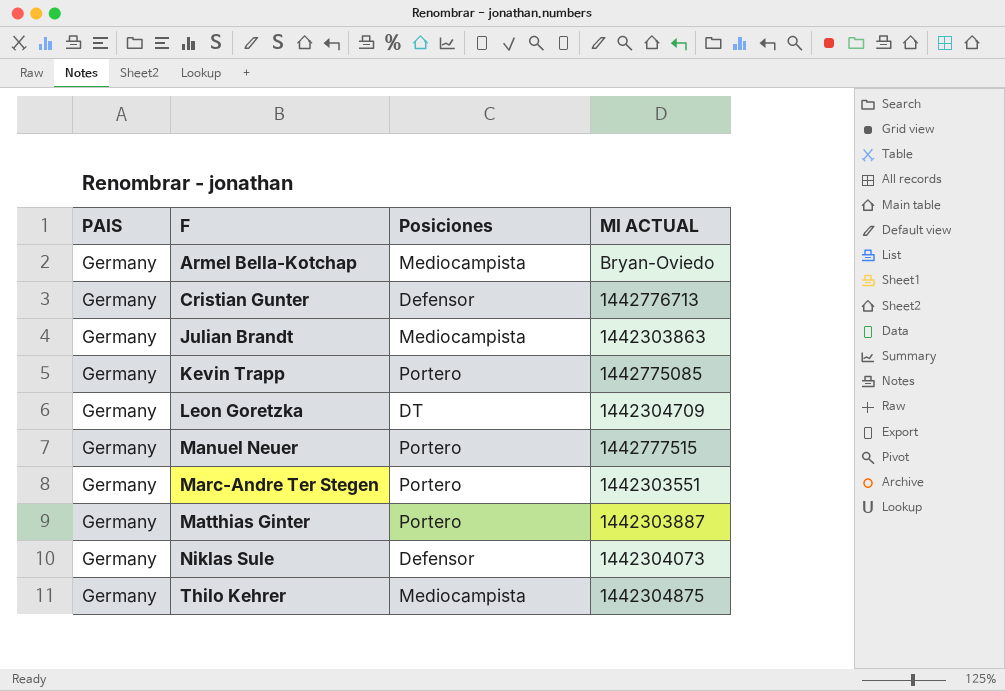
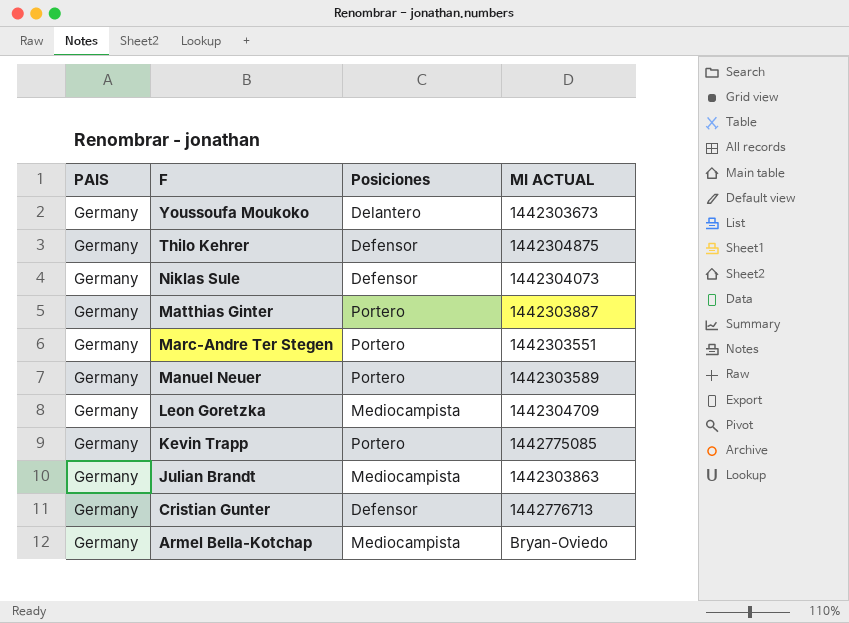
row order: F ascending -> F descending
row Youssoufa Moukoko: none -> Germany | Delantero | 1442303673
Thilo Kehrer | Posiciones: Mediocampista -> Defensor
Manuel Neuer | MI ACTUAL: 1442777515 -> 1442303589
Leon Goretzka | Posiciones: DT -> Mediocampista

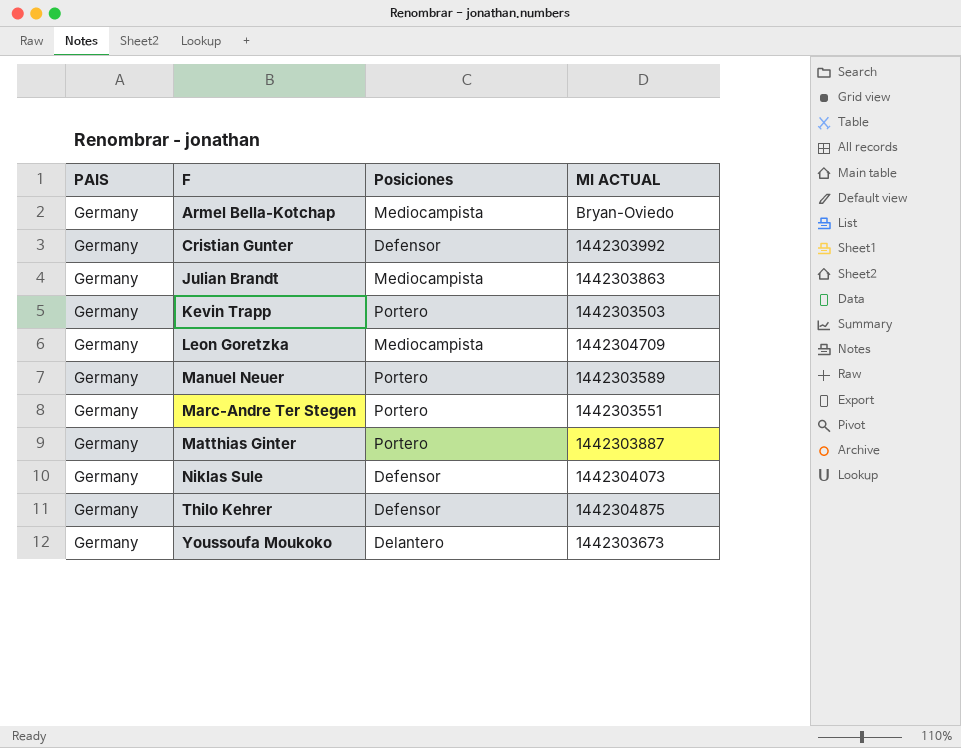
row order: F descending -> F ascending
Cristian Gunter | MI ACTUAL: 1442776713 -> 1442303992
Kevin Trapp | MI ACTUAL: 1442775085 -> 1442303503

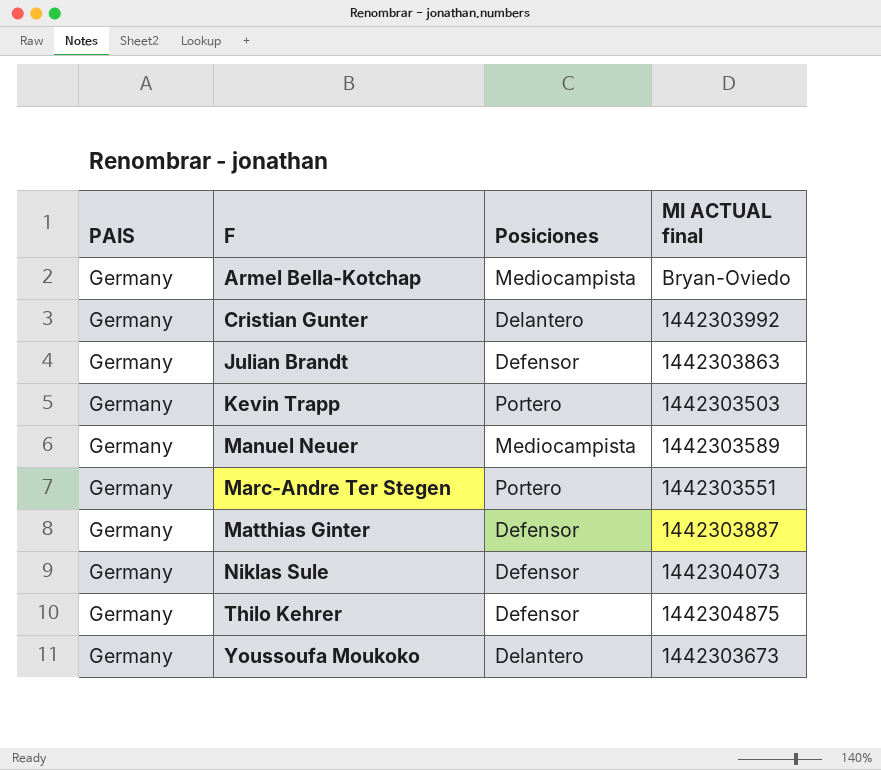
column name: MI ACTUAL -> MI ACTUAL final
row Leon Goretzka: Germany | Mediocampista | 1442304709 -> none
Cristian Gunter | Posiciones: Defensor -> Delantero
Julian Brandt | Posiciones: Mediocampista -> Defensor
Manuel Neuer | Posiciones: Portero -> Mediocampista
Matthias Ginter | Posiciones: Portero -> Defensor

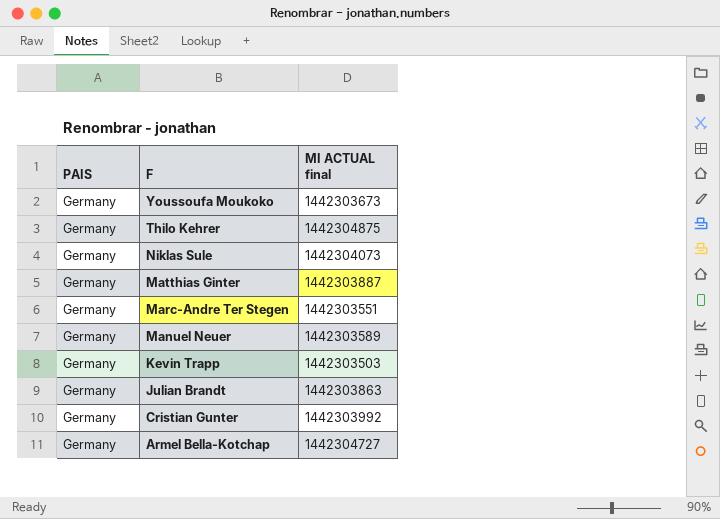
row order: F ascending -> F descending
column Posiciones | position: 3 -> none
Armel Bella-Kotchap | MI ACTUAL final: Bryan-Oviedo -> 1442304727

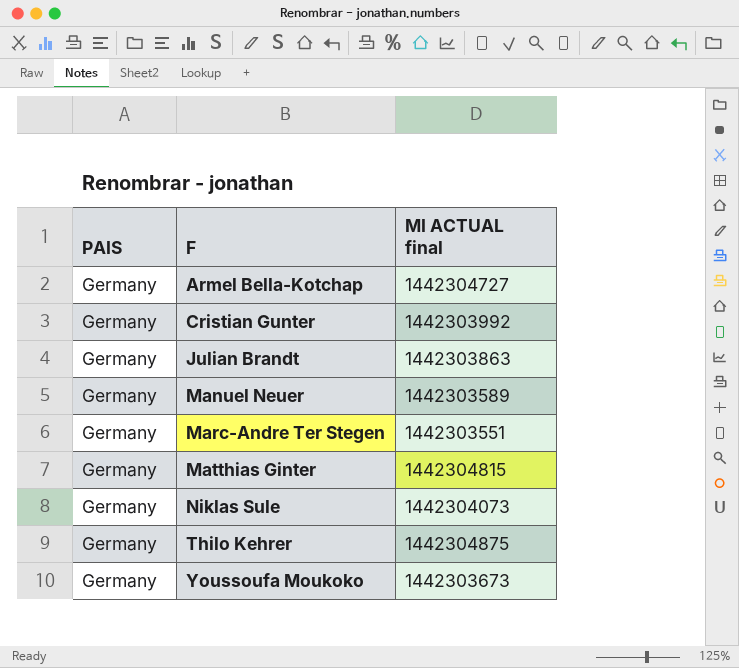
row order: F descending -> F ascending
row Kevin Trapp: Germany | 1442303503 -> none
Matthias Ginter | MI ACTUAL final: 1442303887 -> 1442304815

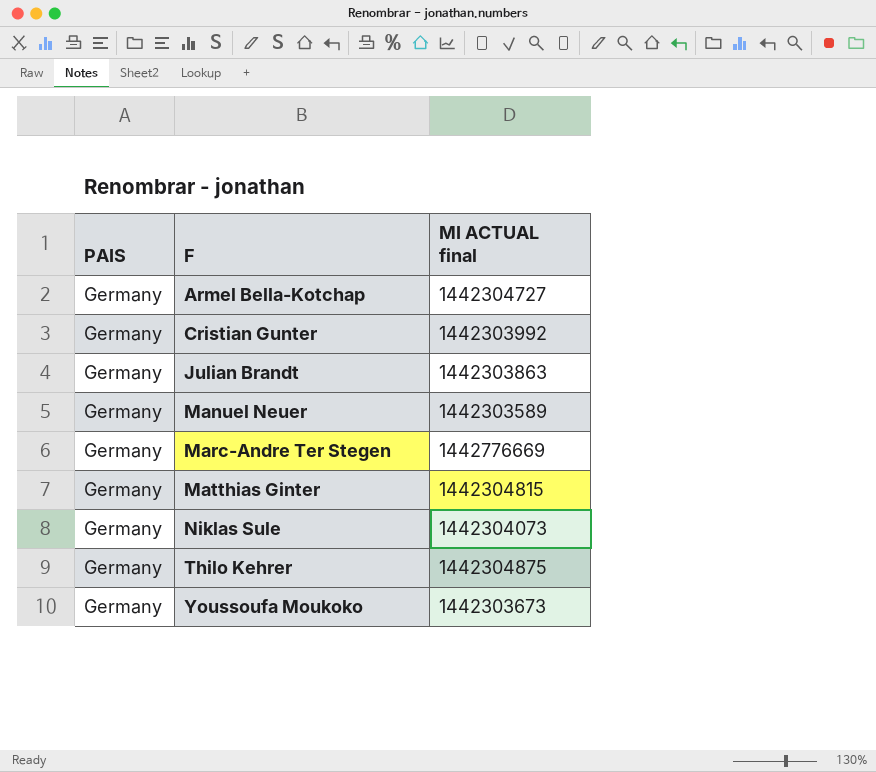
Marc-Andre Ter Stegen | MI ACTUAL final: 1442303551 -> 1442776669

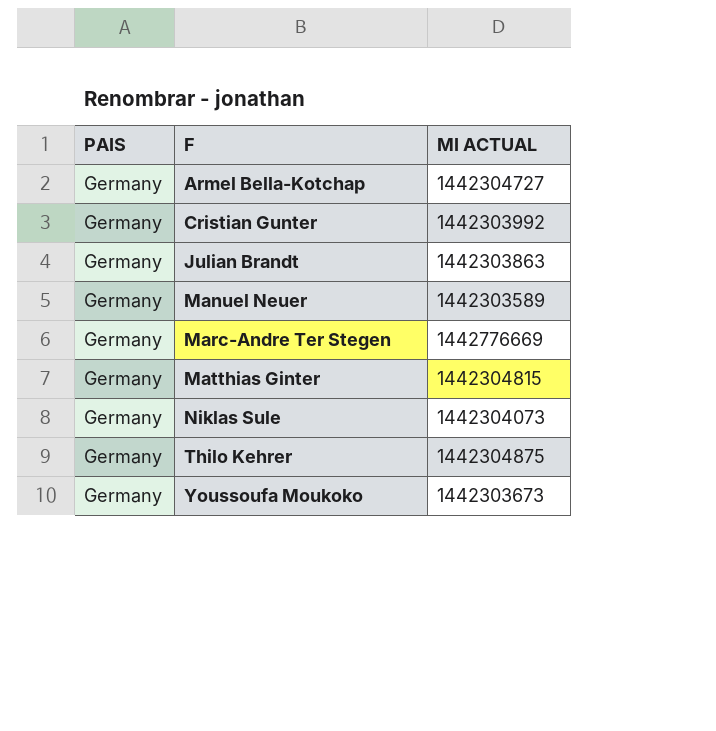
column name: MI ACTUAL final -> MI ACTUAL

